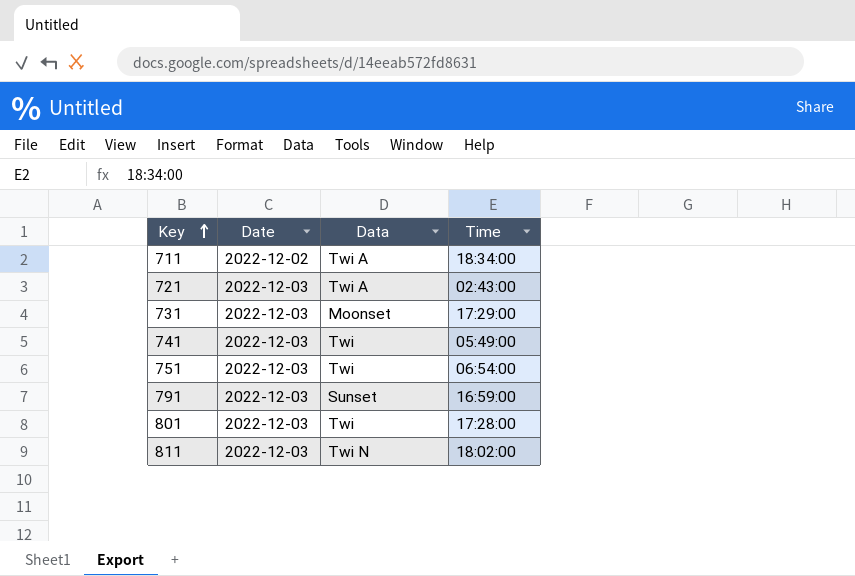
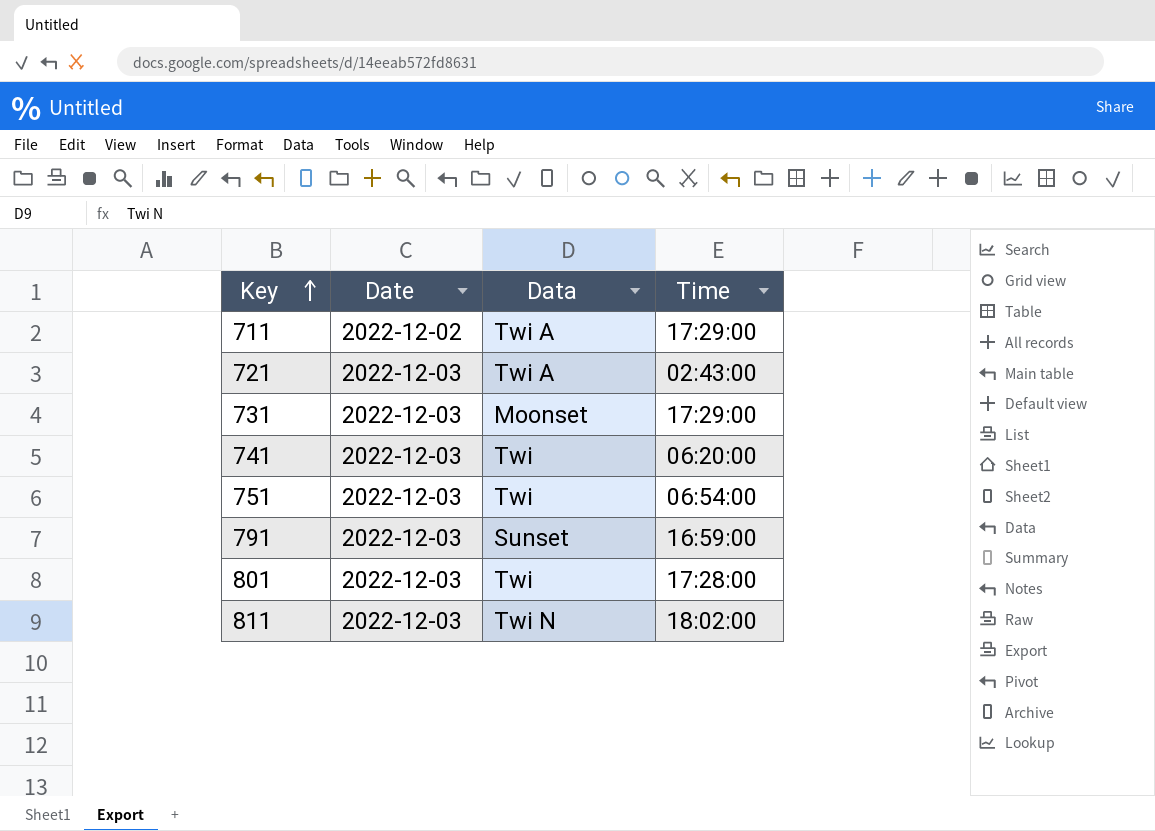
711 | Time: 18:34:00 -> 17:29:00
741 | Time: 05:49:00 -> 06:20:00

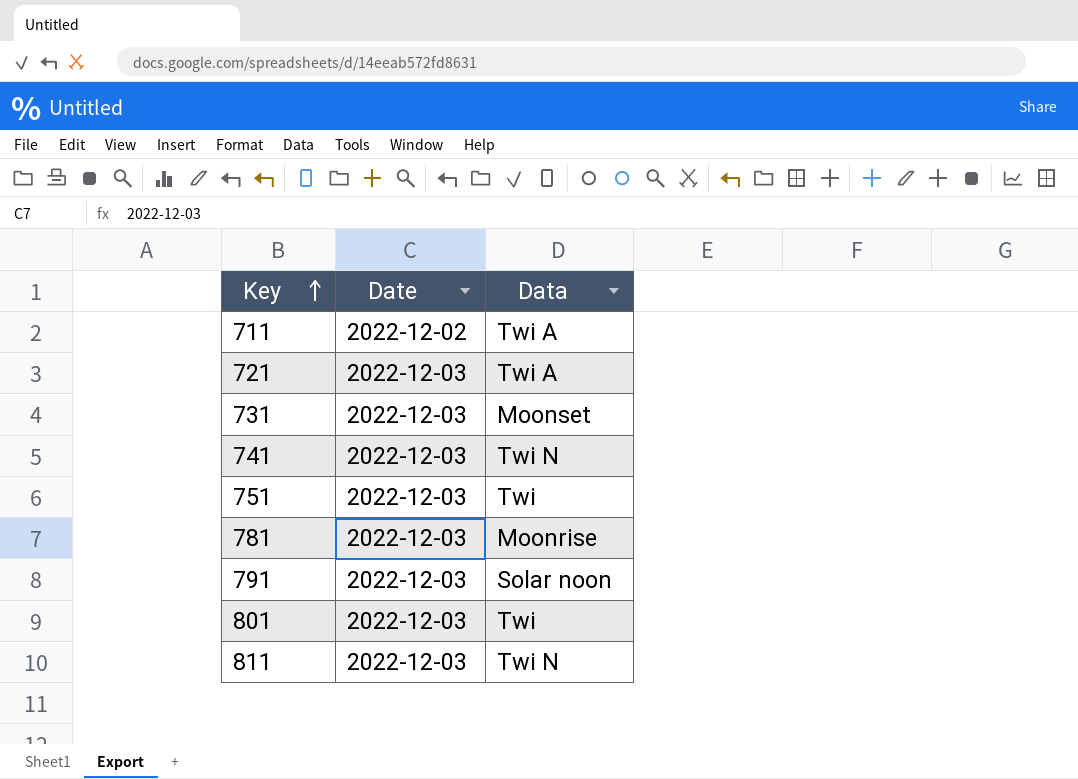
column Time | position: 4 -> none
741 | Data: Twi -> Twi N
row 781: none -> 2022-12-03 | Moonrise
791 | Data: Sunset -> Solar noon

